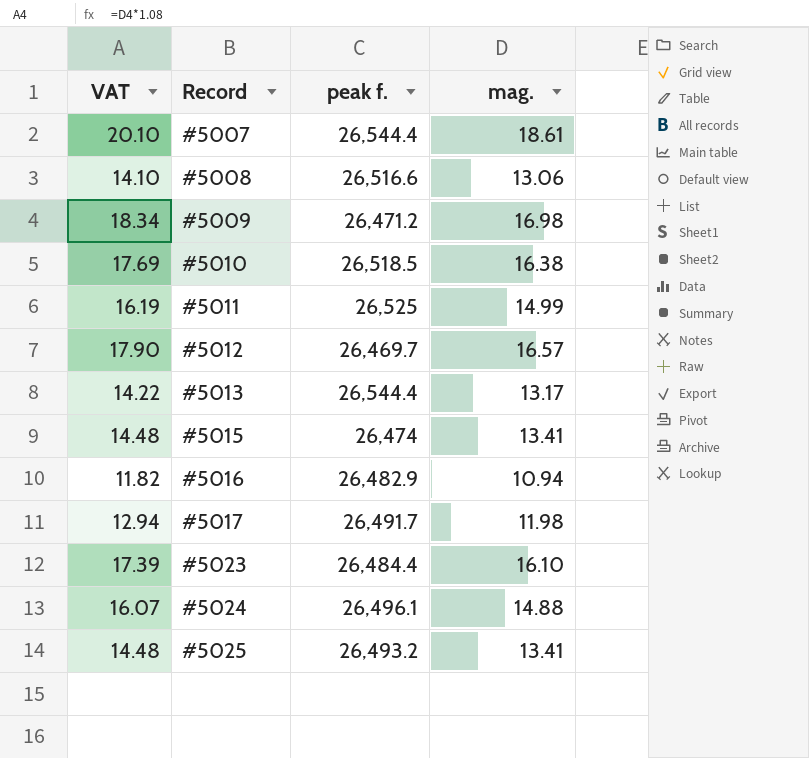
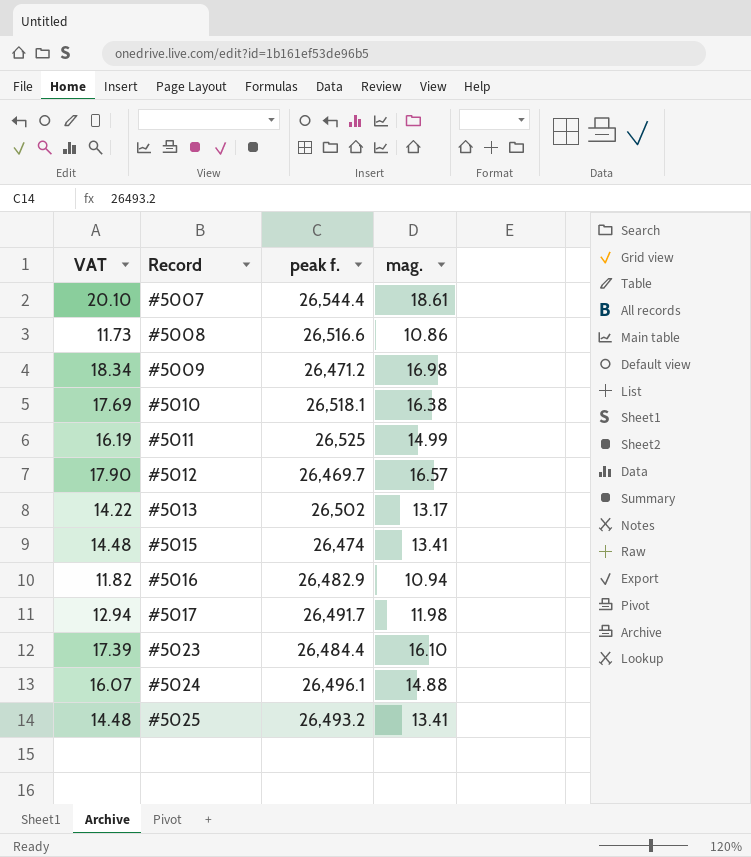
#5008 | VAT: 14.10 -> 11.73
#5008 | mag.: 13.06 -> 10.86
#5010 | peak f.: 26,518.5 -> 26,518.1
#5013 | peak f.: 26,544.4 -> 26,502

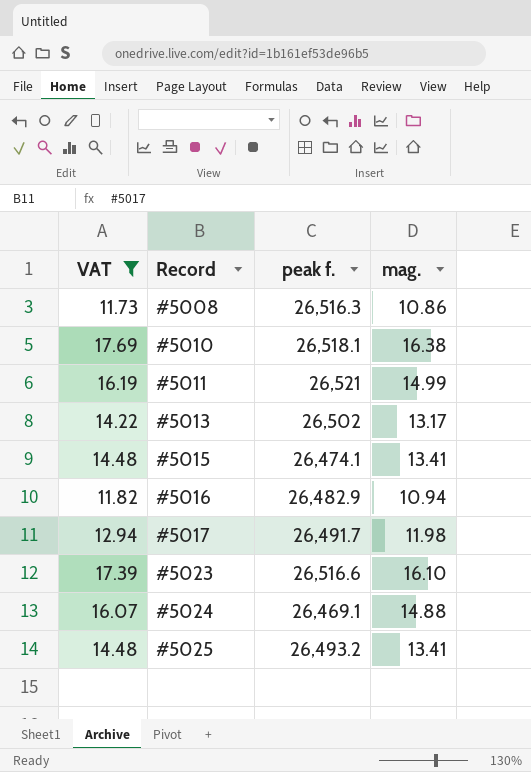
filter: none -> VAT <= 17.69
#5008 | peak f.: 26,516.6 -> 26,516.3
#5011 | peak f.: 26,525 -> 26,521
#5015 | peak f.: 26,474 -> 26,474.1
#5023 | peak f.: 26,484.4 -> 26,516.6
#5024 | peak f.: 26,496.1 -> 26,469.1

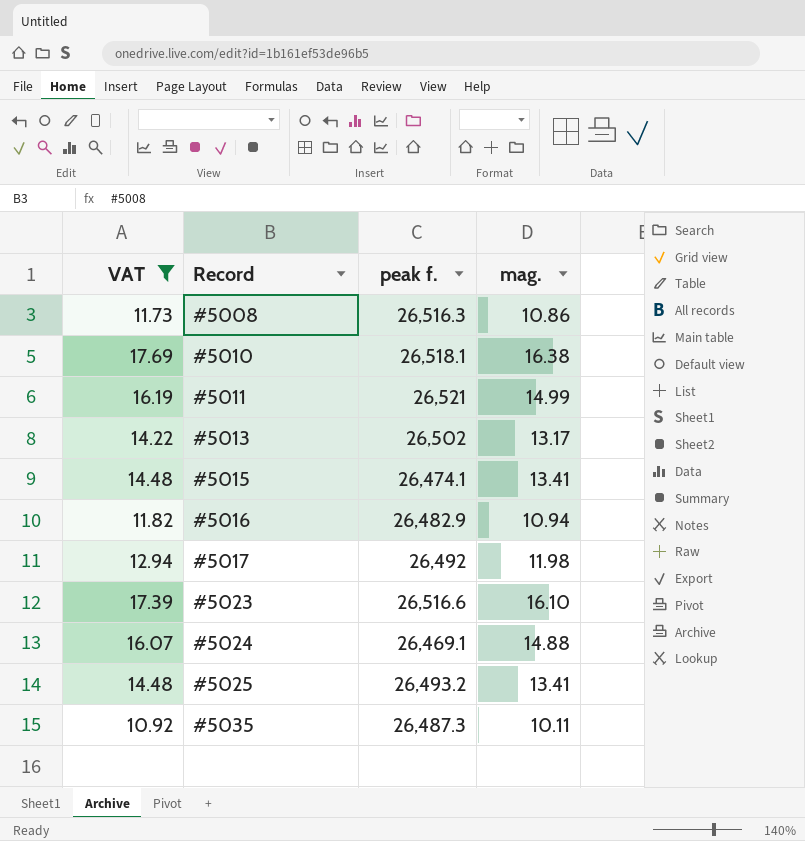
#5017 | peak f.: 26,491.7 -> 26,492
row #5035: none -> 10.92 | 26,487.3 | 10.11

